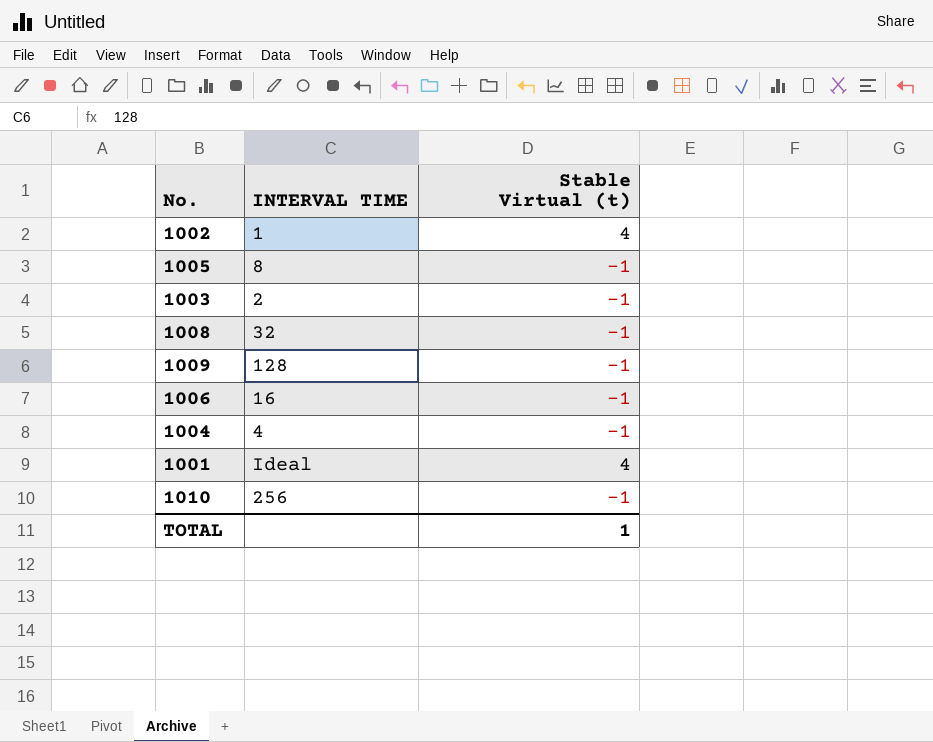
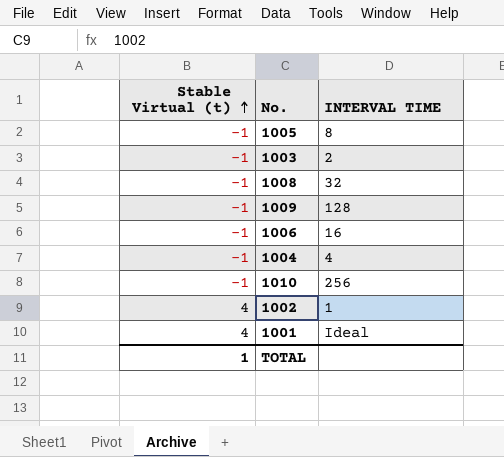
row order: none -> Stable Virtual (t) ascending
column Stable Virtual (t) | position: 3 -> 1

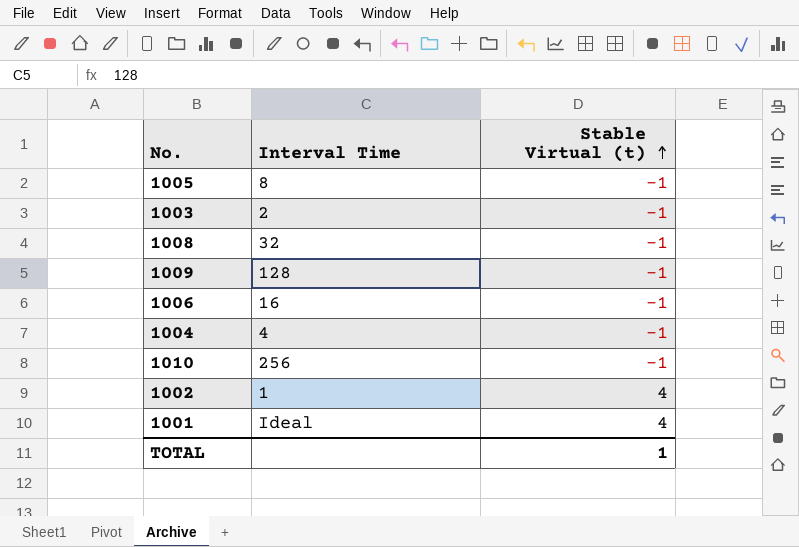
column name: INTERVAL TIME -> Interval Time
column Stable Virtual (t) | position: 1 -> 3

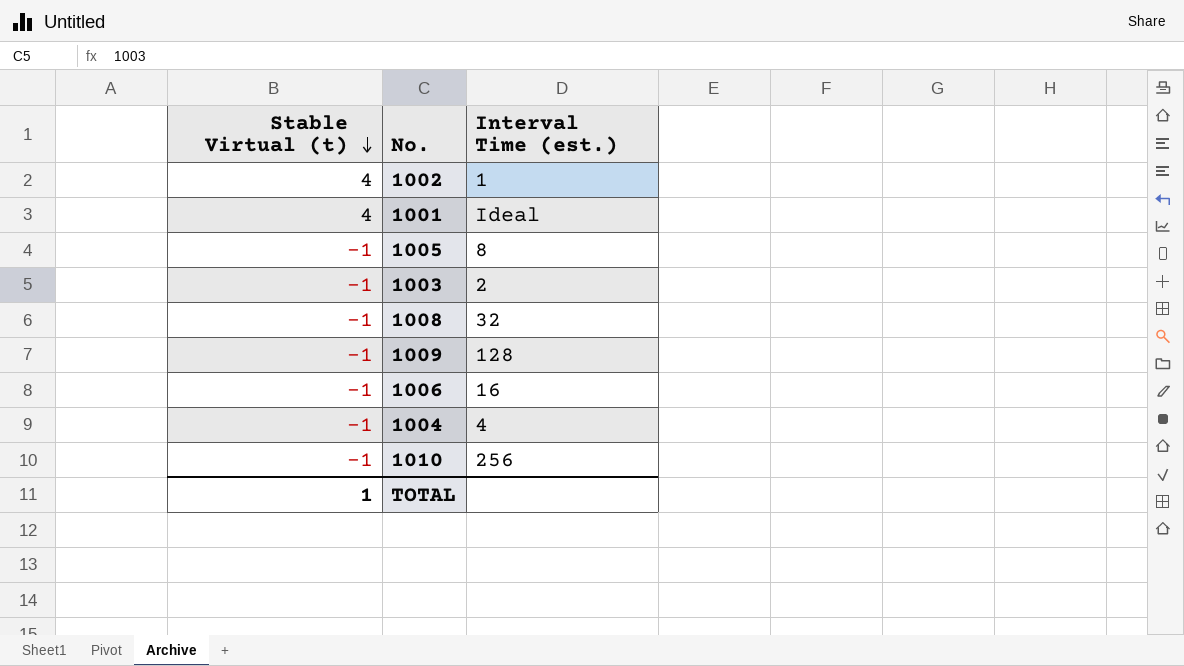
row order: Stable Virtual (t) ascending -> Stable Virtual (t) descending
column Stable Virtual (t) | position: 3 -> 1
column name: Interval Time -> Interval Time (est.)

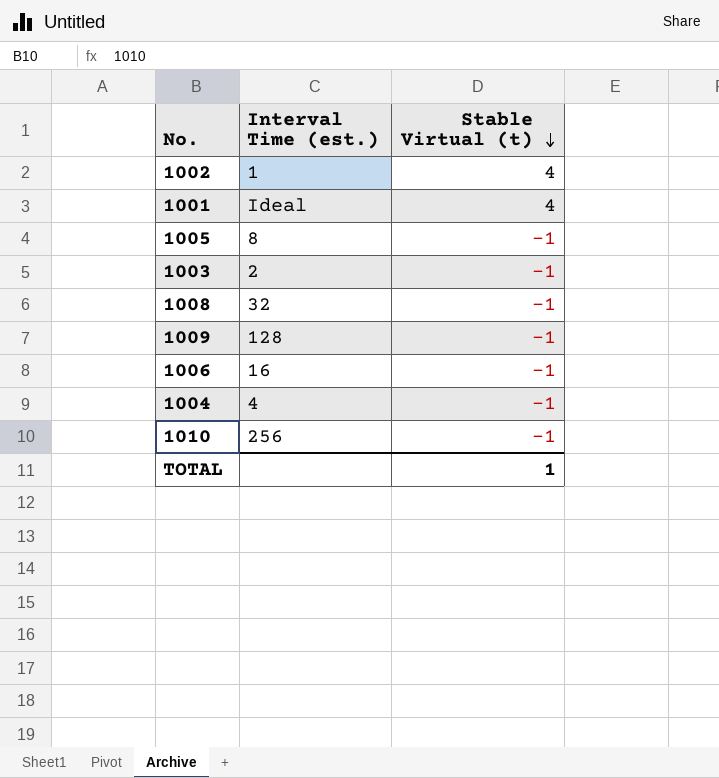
column Stable Virtual (t) | position: 1 -> 3

